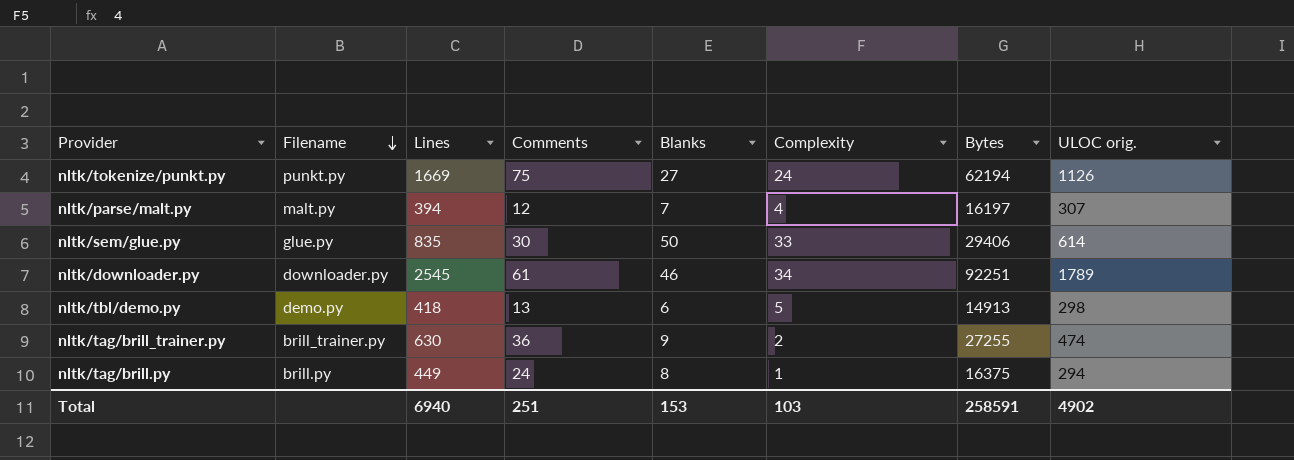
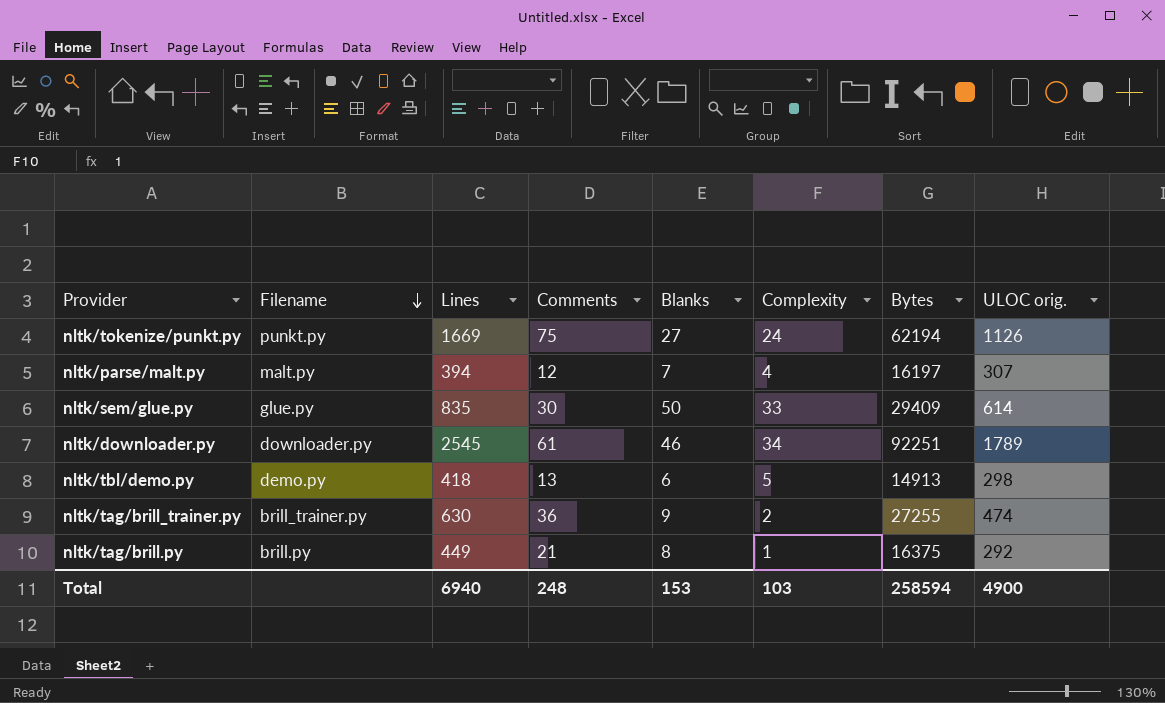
nltk/sem/glue.py | Bytes: 29406 -> 29409
nltk/tag/brill.py | Comments: 24 -> 21
nltk/tag/brill.py | ULOC orig.: 294 -> 292
Total | Comments: 251 -> 248
Total | Bytes: 258591 -> 258594
Total | ULOC orig.: 4902 -> 4900

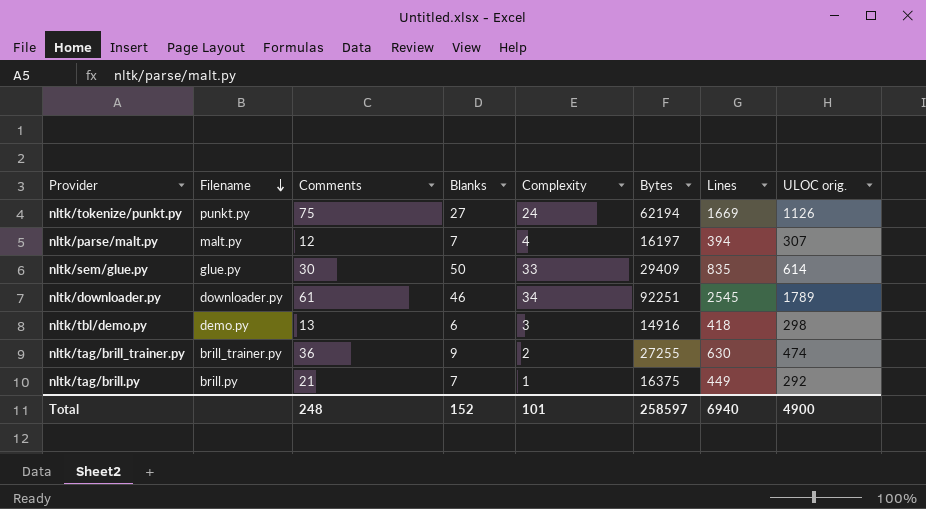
column Lines | position: 3 -> 7
nltk/tbl/demo.py | Complexity: 5 -> 3
nltk/tbl/demo.py | Bytes: 14913 -> 14916
nltk/tag/brill.py | Blanks: 8 -> 7
Total | Blanks: 153 -> 152
Total | Complexity: 103 -> 101
Total | Bytes: 258594 -> 258597

